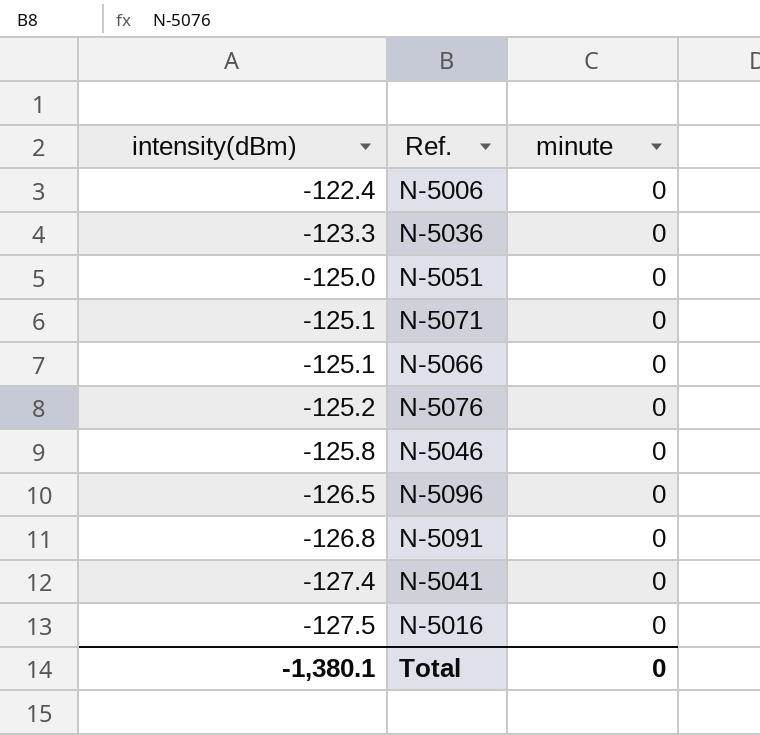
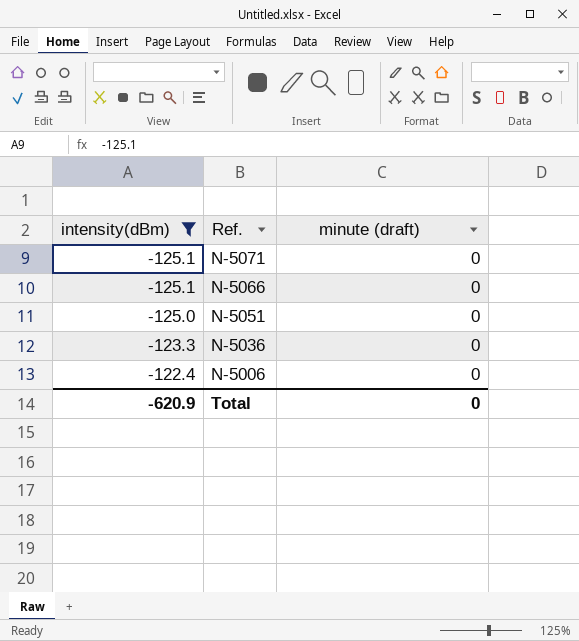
filter: none -> intensity(dBm) >= -125.1
row order: intensity(dBm) descending -> intensity(dBm) ascending
column name: minute -> minute (draft)
Total | intensity(dBm): -1,380.1 -> -620.9

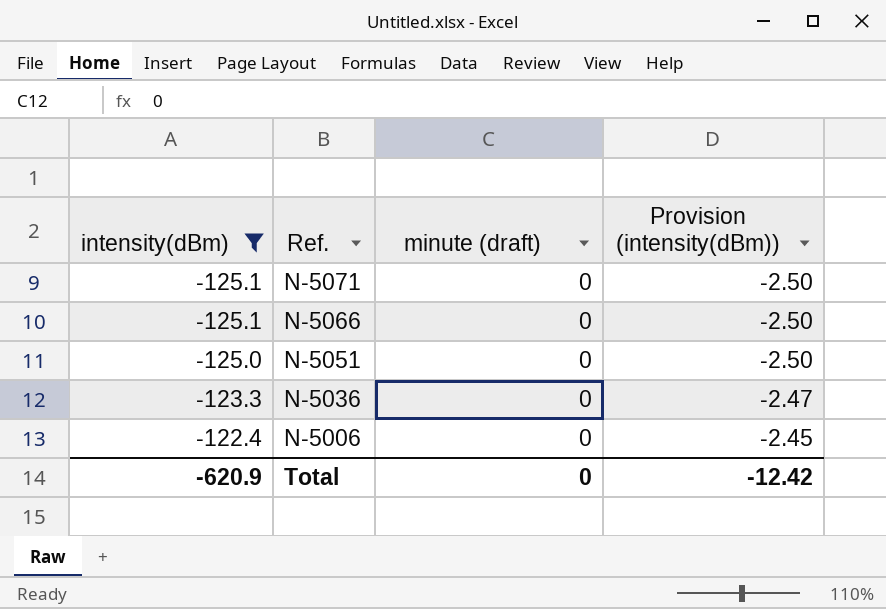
column Provision (intensity(dBm)) | formula: none -> [intensity(dBm)] * 0.02

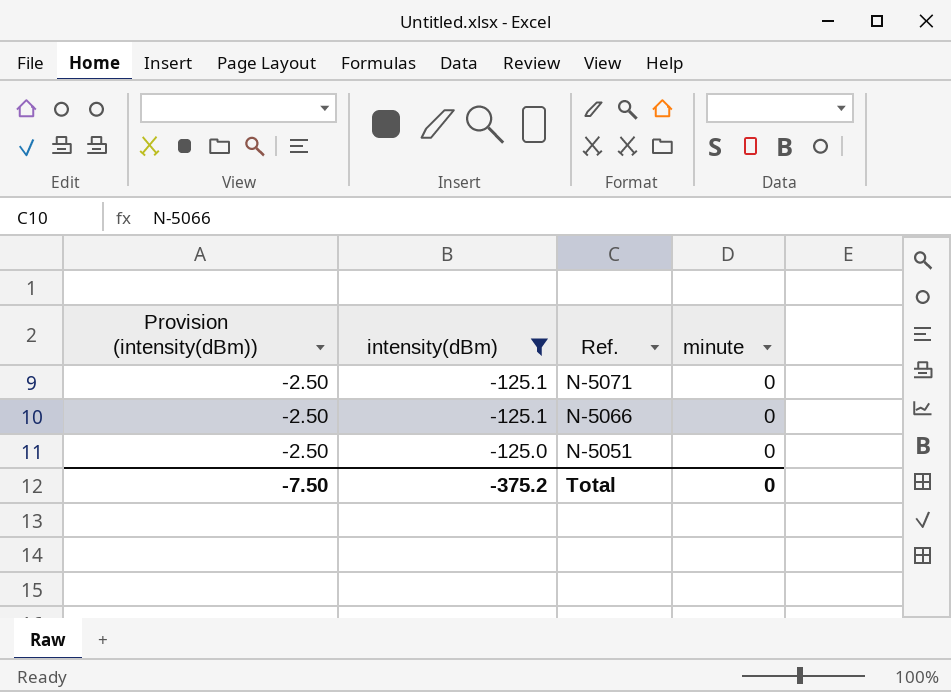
column Provision (intensity(dBm)) | position: 4 -> 1
column name: minute (draft) -> minute
row N-5036: -123.3 | 0 | -2.47 -> none
row N-5006: -122.4 | 0 | -2.45 -> none
Total | Provision (intensity(dBm)): -12.42 -> -7.50
Total | intensity(dBm): -620.9 -> -375.2

